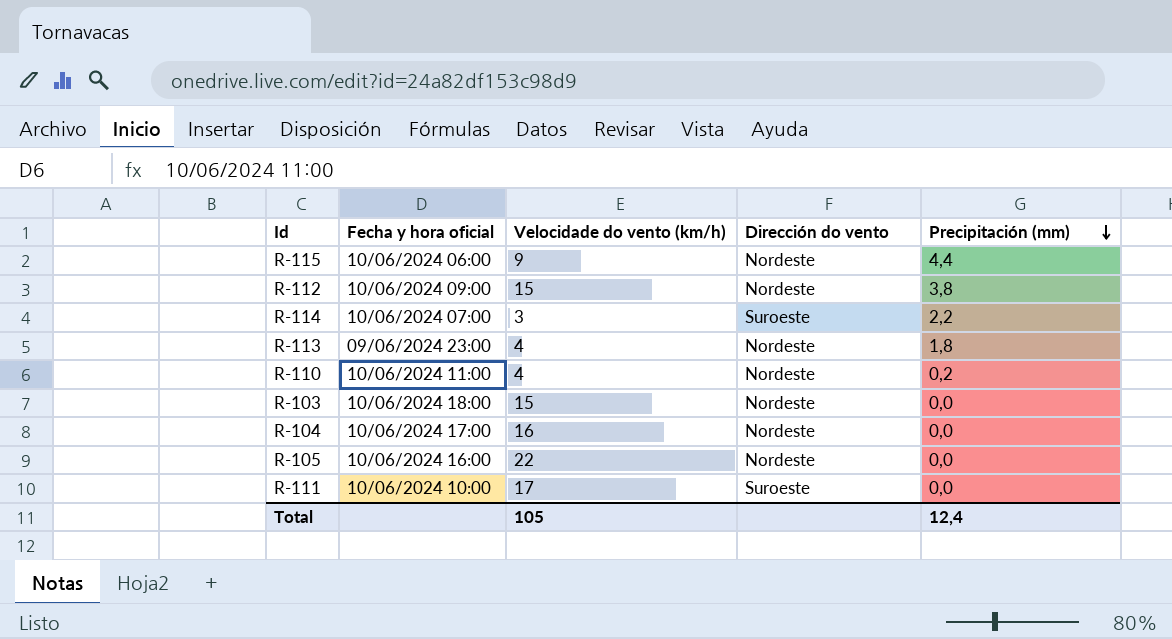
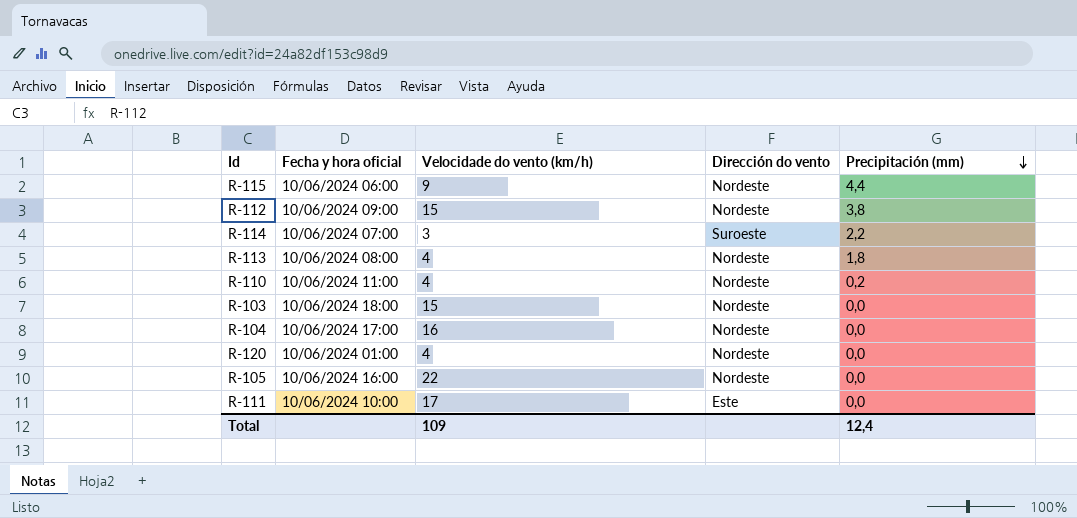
R-113 | Fecha y hora oficial: 09/06/2024 23:00 -> 10/06/2024 08:00
row R-120: none -> 10/06/2024 01:00 | 4 | Nordeste | 0,0
R-111 | Dirección do vento: Suroeste -> Este
Total | Velocidade do vento (km/h): 105 -> 109

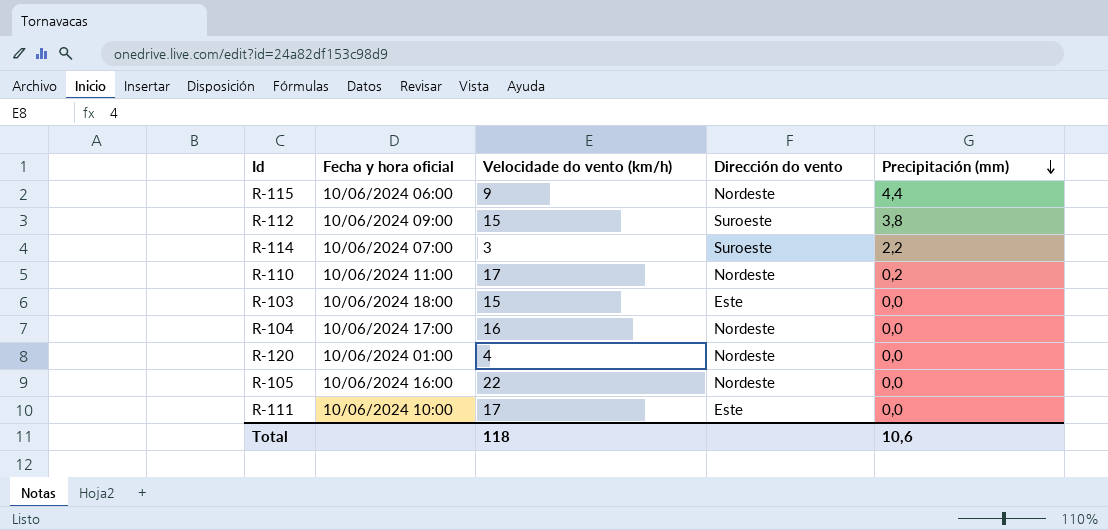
row R-113: 10/06/2024 08:00 | 4 | Nordeste | 1,8 -> none
R-112 | Dirección do vento: Nordeste -> Suroeste
R-110 | Velocidade do vento (km/h): 4 -> 17
R-103 | Dirección do vento: Nordeste -> Este
Total | Velocidade do vento (km/h): 109 -> 118
Total | Precipitación (mm): 12,4 -> 10,6

